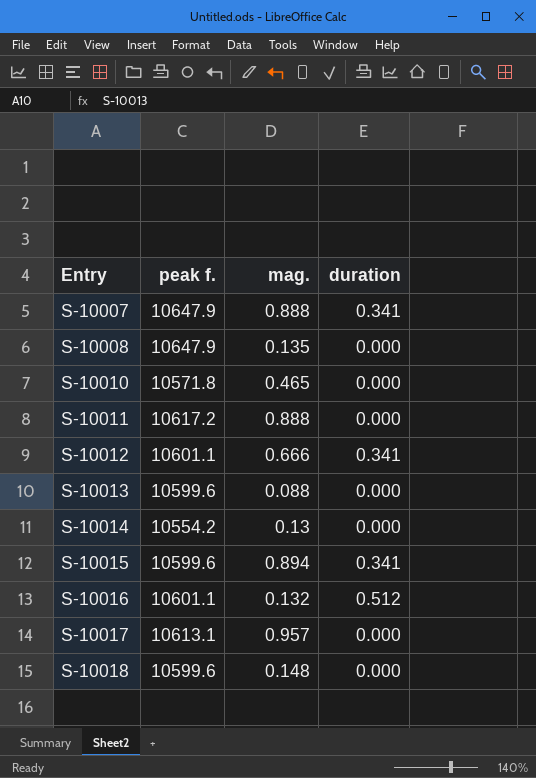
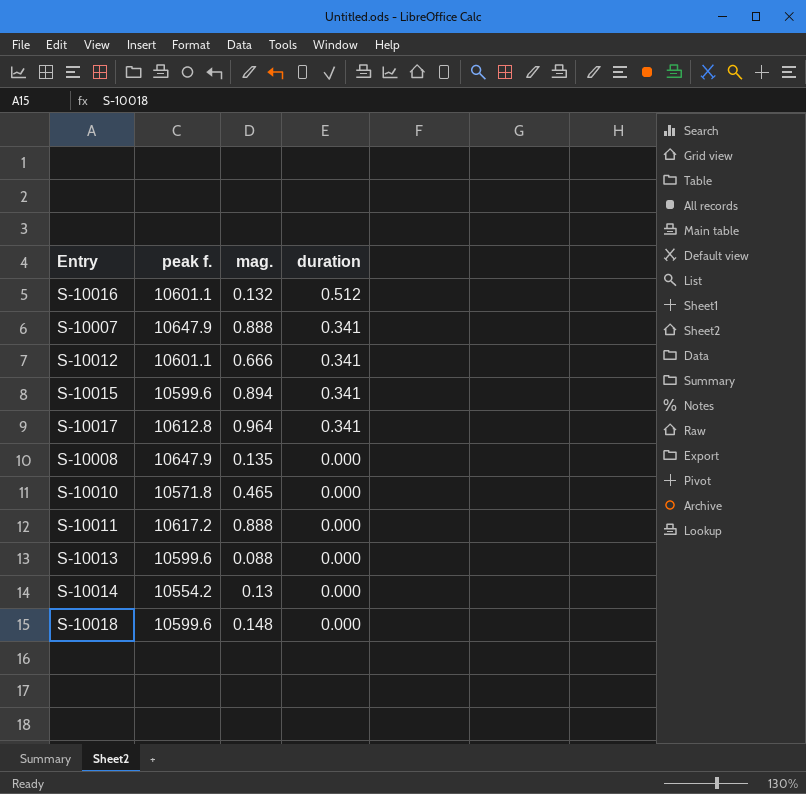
row order: Entry ascending -> duration descending
S-10017 | peak f.: 10613.1 -> 10612.8
S-10017 | mag.: 0.957 -> 0.964
S-10017 | duration: 0.000 -> 0.341

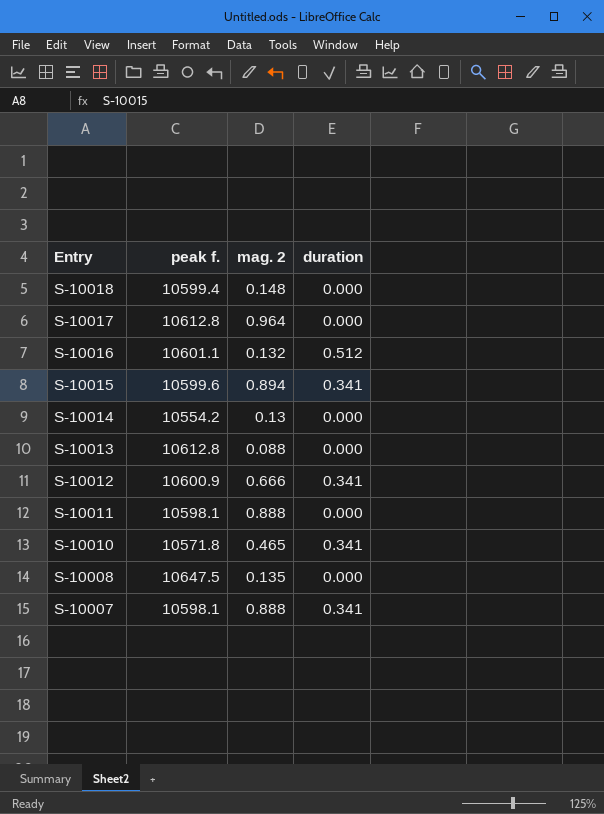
row order: duration descending -> Entry descending
column name: mag. -> mag. 2
S-10018 | peak f.: 10599.6 -> 10599.4
S-10017 | duration: 0.341 -> 0.000
S-10013 | peak f.: 10599.6 -> 10612.8
S-10012 | peak f.: 10601.1 -> 10600.9
S-10011 | peak f.: 10617.2 -> 10598.1
S-10010 | duration: 0.000 -> 0.341
S-10008 | peak f.: 10647.9 -> 10647.5
S-10007 | peak f.: 10647.9 -> 10598.1

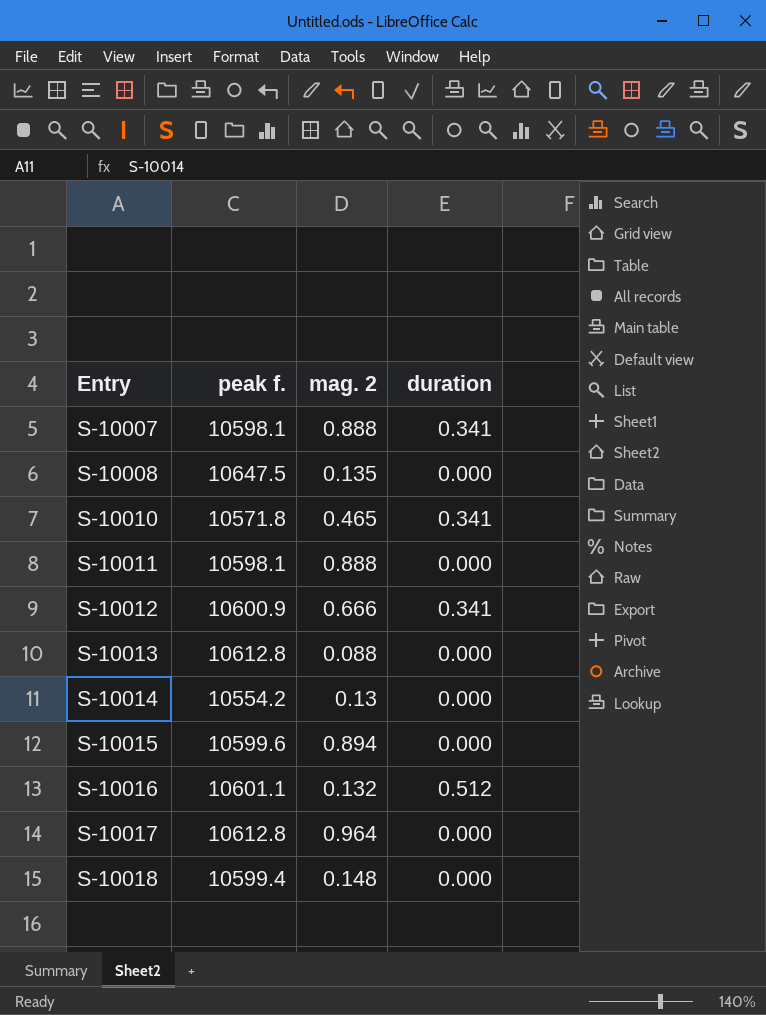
row order: Entry descending -> Entry ascending
S-10015 | duration: 0.341 -> 0.000

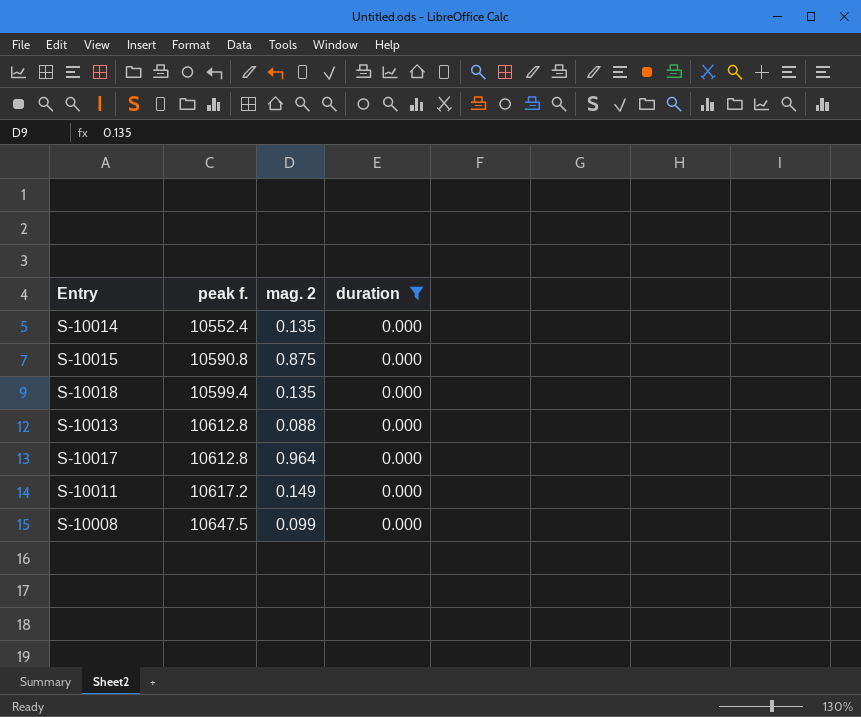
filter: none -> duration = 0.000
row order: Entry ascending -> peak f. ascending
S-10014 | peak f.: 10554.2 -> 10552.4
S-10014 | mag. 2: 0.13 -> 0.135
S-10015 | peak f.: 10599.6 -> 10590.8
S-10015 | mag. 2: 0.894 -> 0.875
S-10018 | mag. 2: 0.148 -> 0.135
S-10011 | peak f.: 10598.1 -> 10617.2
S-10011 | mag. 2: 0.888 -> 0.149
S-10008 | mag. 2: 0.135 -> 0.099

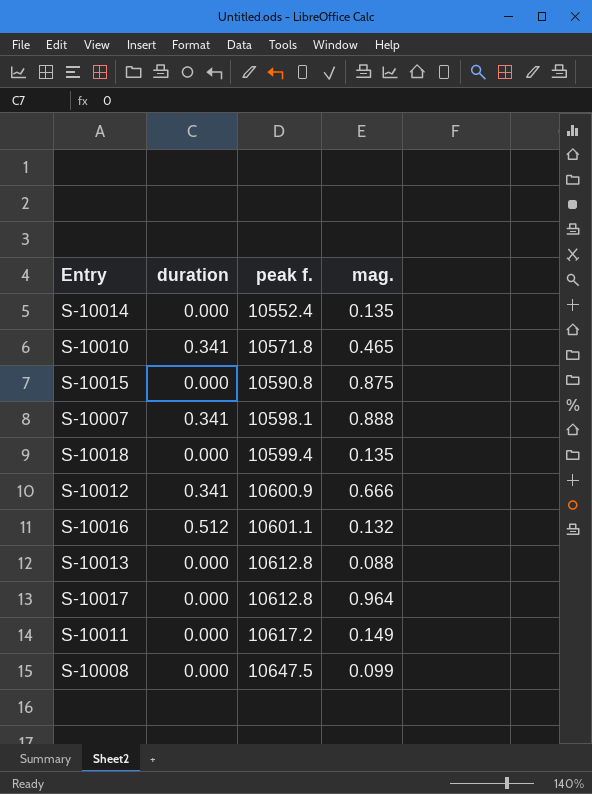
filter: duration = 0.000 -> none
column duration | position: 4 -> 2
column name: mag. 2 -> mag.

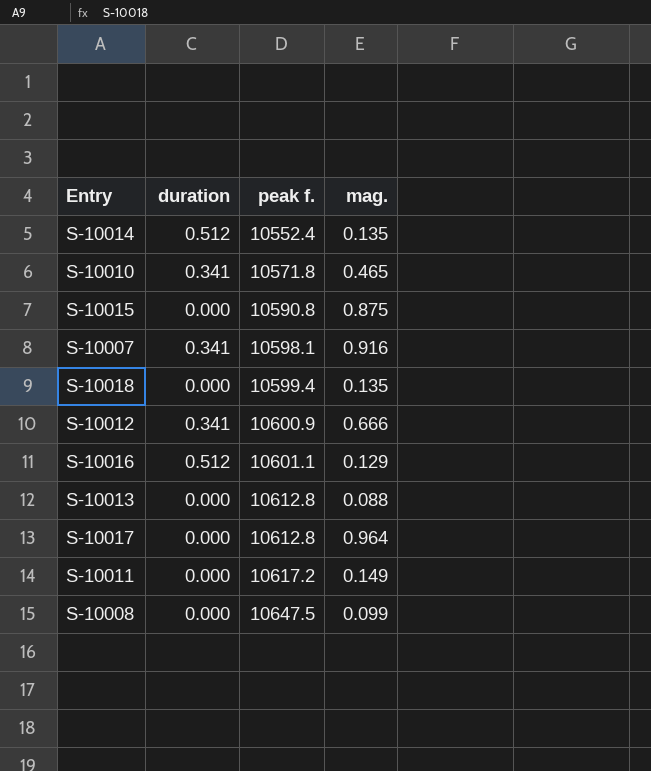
S-10014 | duration: 0.000 -> 0.512
S-10007 | mag.: 0.888 -> 0.916
S-10016 | mag.: 0.132 -> 0.129

